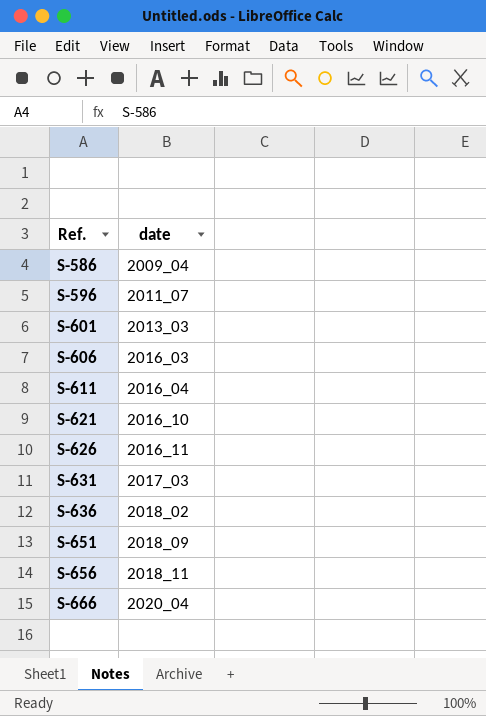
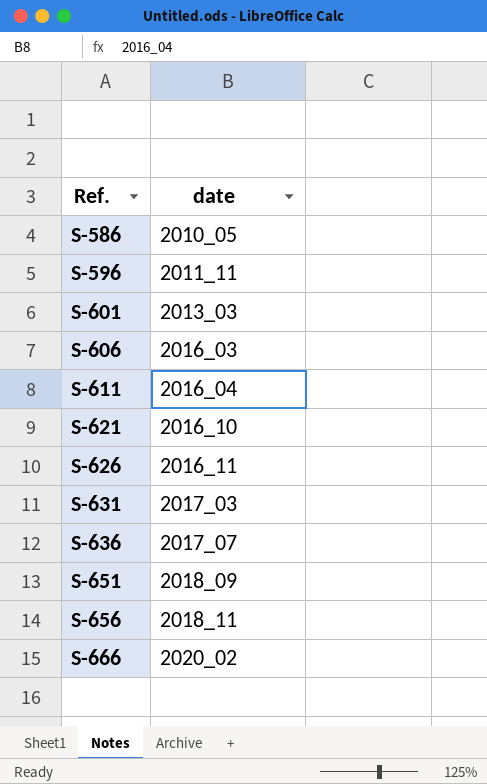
S-586 | date: 2009_04 -> 2010_05
S-596 | date: 2011_07 -> 2011_11
S-636 | date: 2018_02 -> 2017_07
S-666 | date: 2020_04 -> 2020_02

